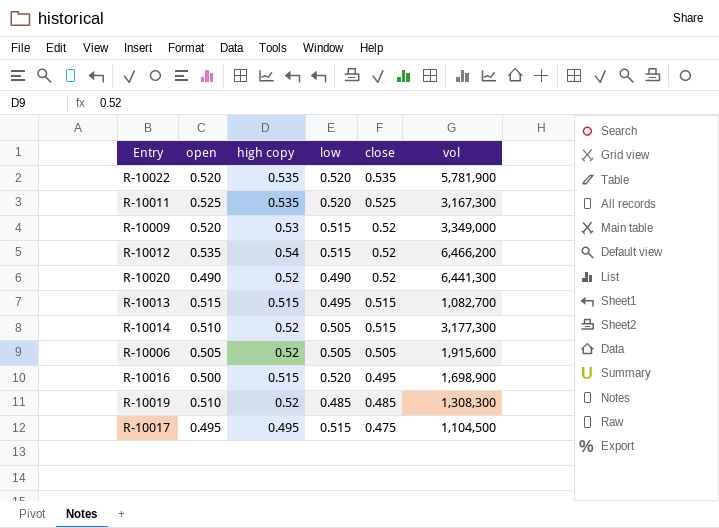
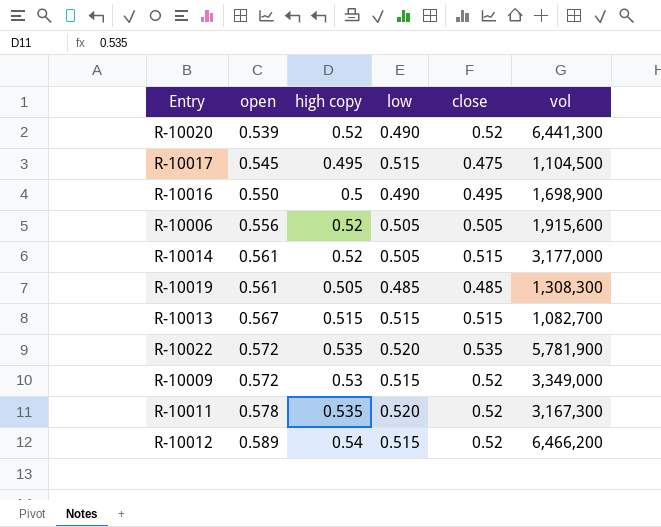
row order: close descending -> open ascending
R-10020 | open: 0.490 -> 0.539
R-10017 | open: 0.495 -> 0.545
R-10016 | open: 0.500 -> 0.550
R-10016 | high copy: 0.515 -> 0.5
R-10016 | low: 0.520 -> 0.490
R-10006 | open: 0.505 -> 0.556
R-10014 | open: 0.510 -> 0.561
R-10014 | vol: 3,177,300 -> 3,177,000
R-10019 | open: 0.510 -> 0.561
R-10019 | high copy: 0.52 -> 0.505
R-10013 | open: 0.515 -> 0.567
R-10013 | low: 0.495 -> 0.515
R-10022 | open: 0.520 -> 0.572
R-10009 | open: 0.520 -> 0.572
R-10011 | open: 0.525 -> 0.578
R-10011 | close: 0.525 -> 0.52
R-10012 | open: 0.535 -> 0.589

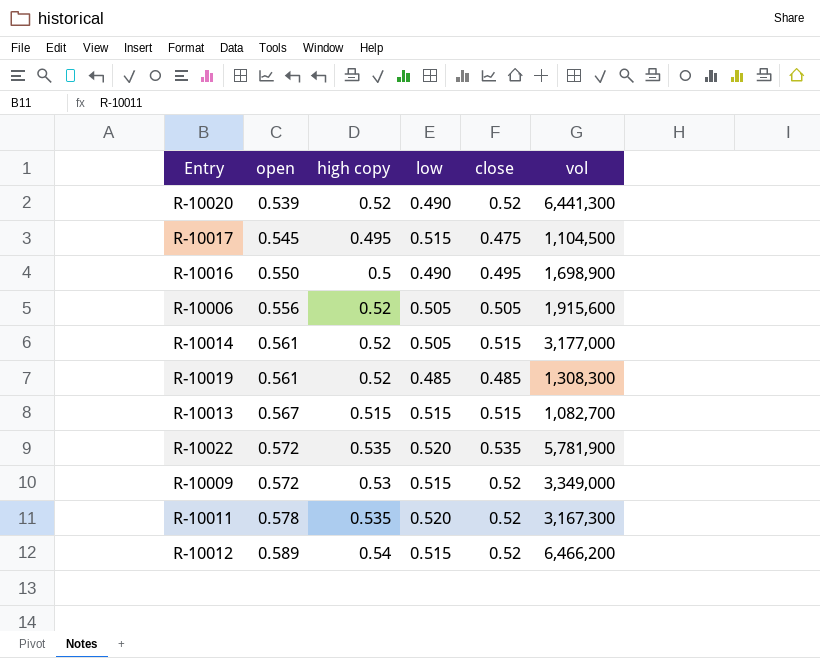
R-10019 | high copy: 0.505 -> 0.52

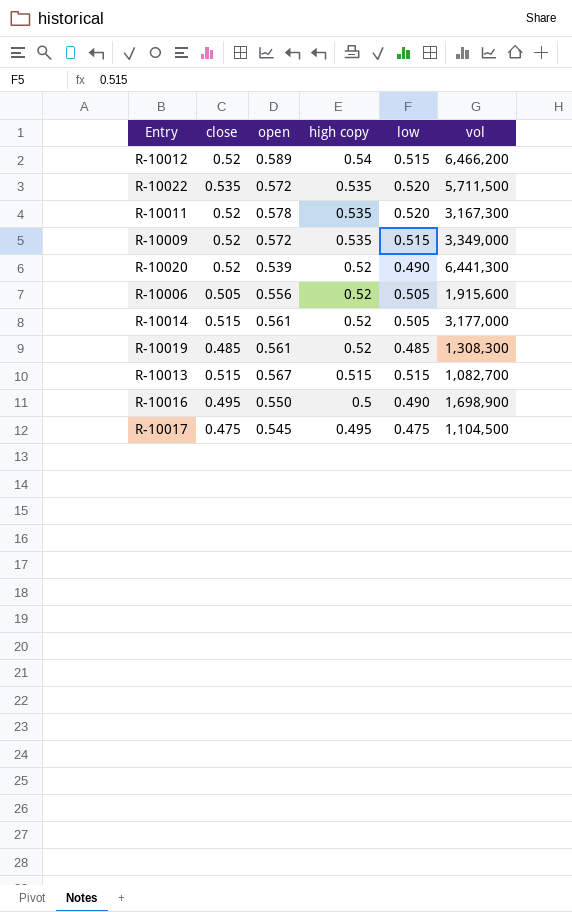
row order: open ascending -> high copy descending
column close | position: 5 -> 2
R-10022 | vol: 5,781,900 -> 5,711,500
R-10009 | high copy: 0.53 -> 0.535
R-10017 | low: 0.515 -> 0.475

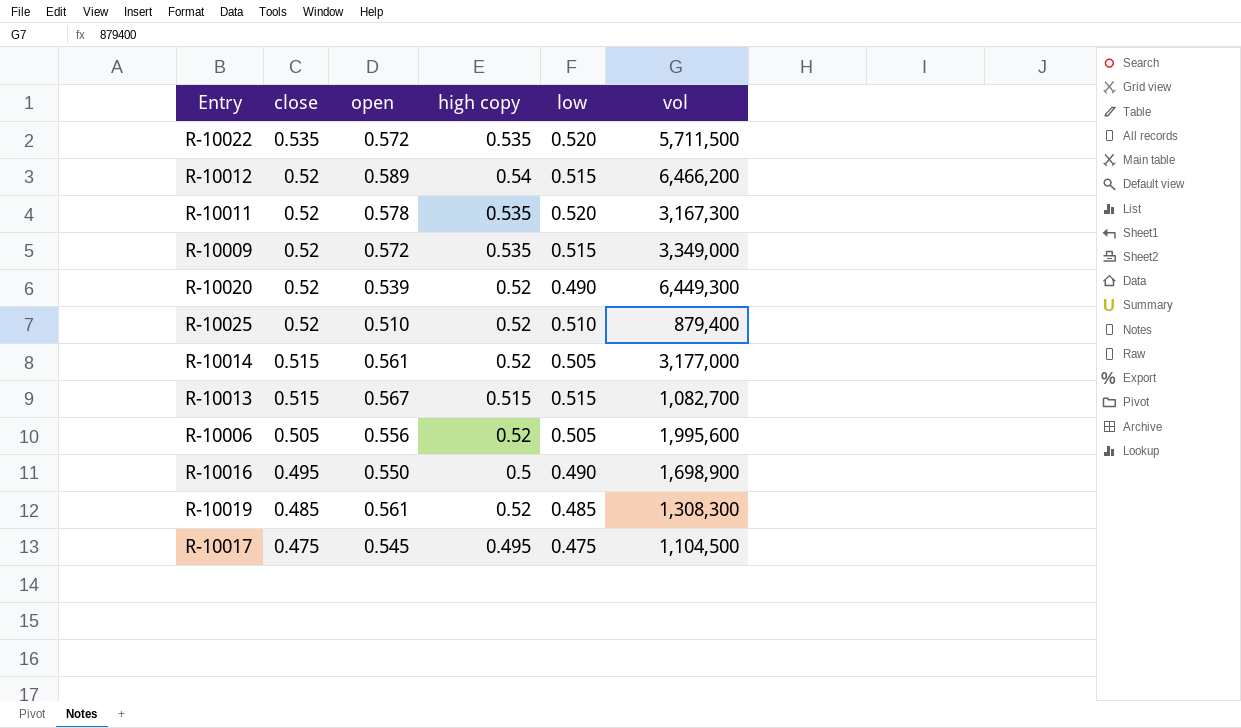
row order: high copy descending -> close descending
R-10020 | vol: 6,441,300 -> 6,449,300
row R-10025: none -> 0.52 | 0.510 | 0.52 | 0.510 | 879,400
R-10006 | vol: 1,915,600 -> 1,995,600

